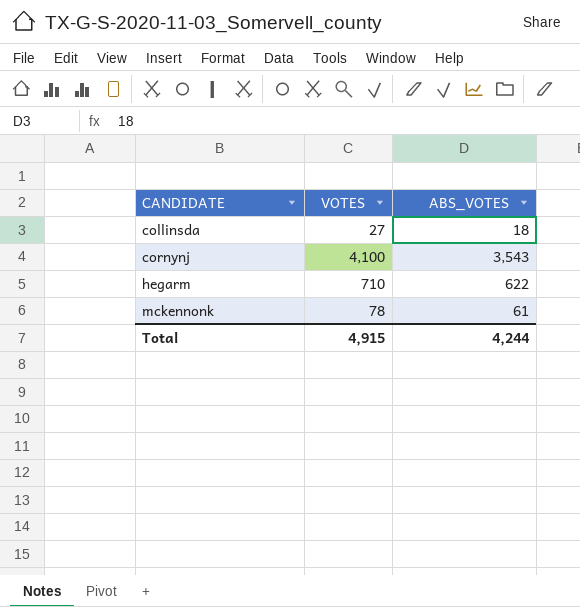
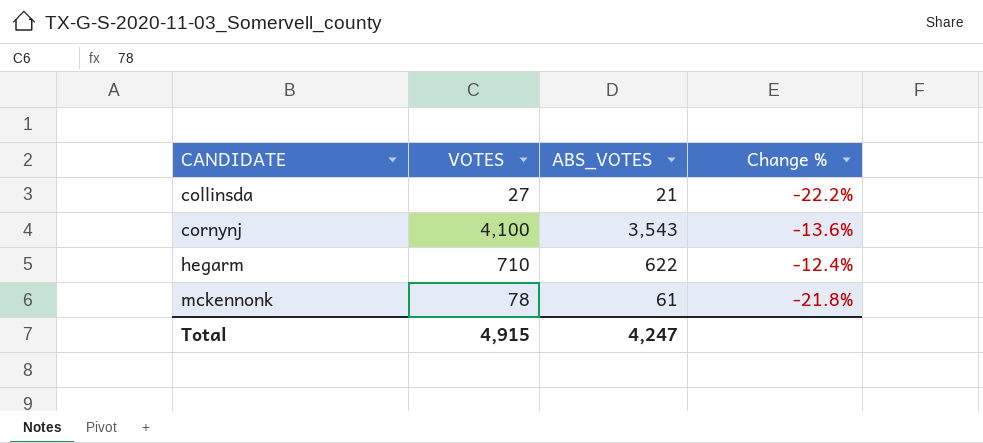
column Change % | formula: none -> ([ABS_VOTES] - [VOTES]) / [VOTES]
collinsda | ABS_VOTES: 18 -> 21
Total | ABS_VOTES: 4,244 -> 4,247

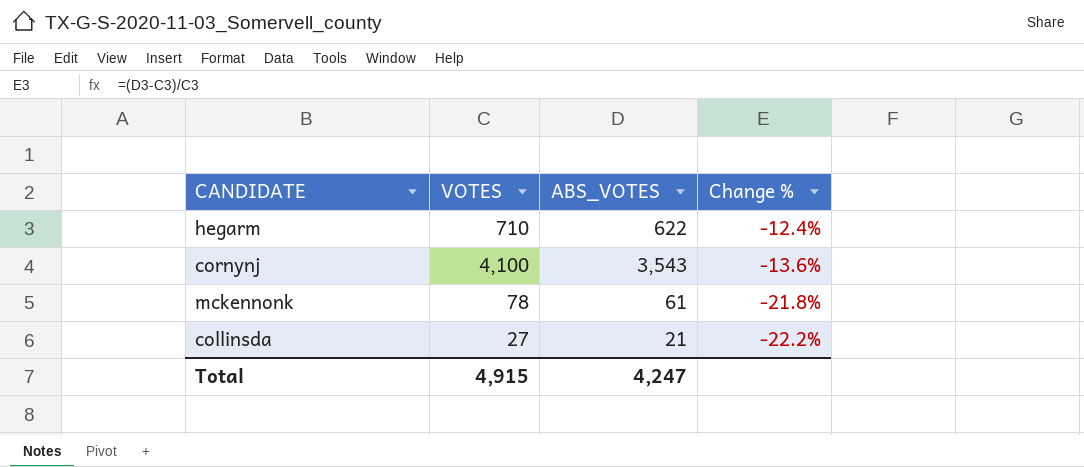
row order: CANDIDATE ascending -> Change % descending

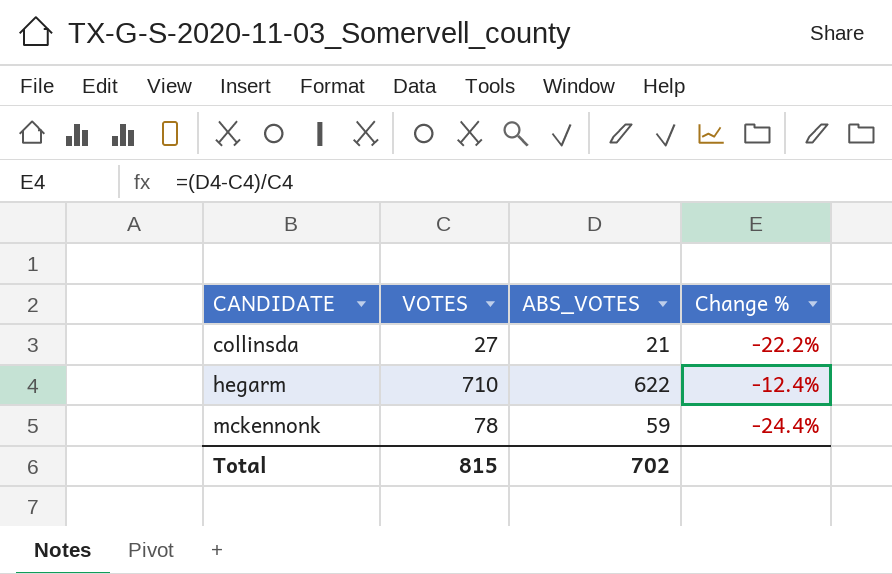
row order: Change % descending -> CANDIDATE ascending
row cornynj: 4,100 | 3,543 | -13.6% -> none
mckennonk | ABS_VOTES: 61 -> 59
mckennonk | Change %: -21.8% -> -24.4%
Total | VOTES: 4,915 -> 815
Total | ABS_VOTES: 4,247 -> 702

